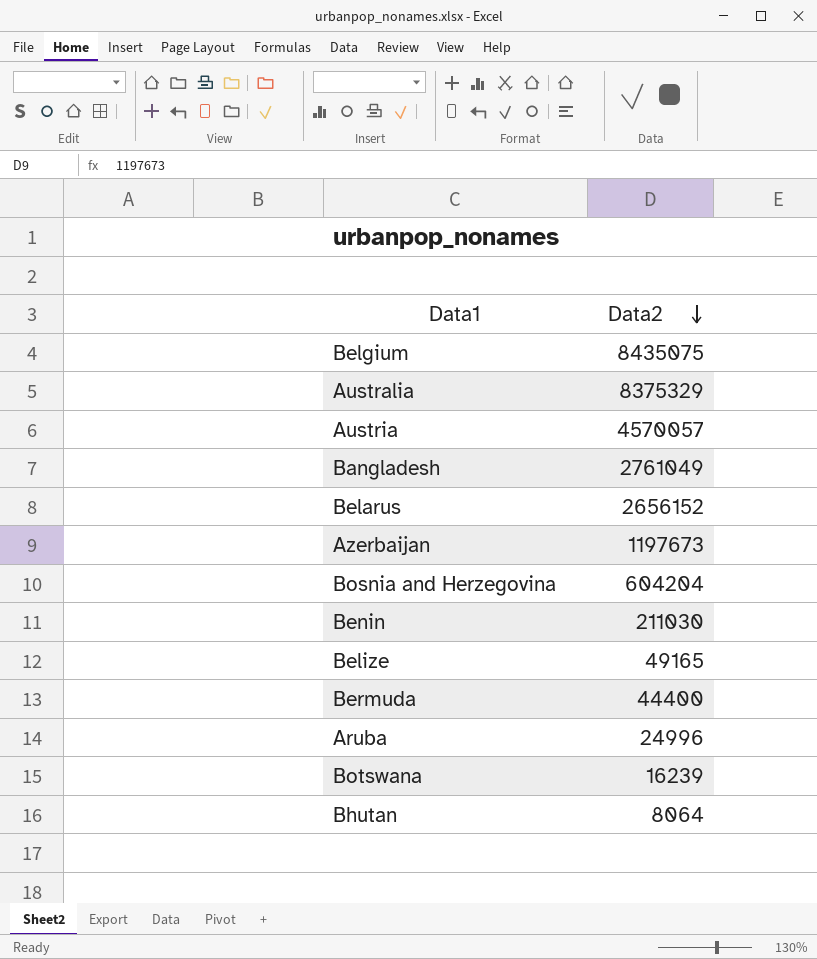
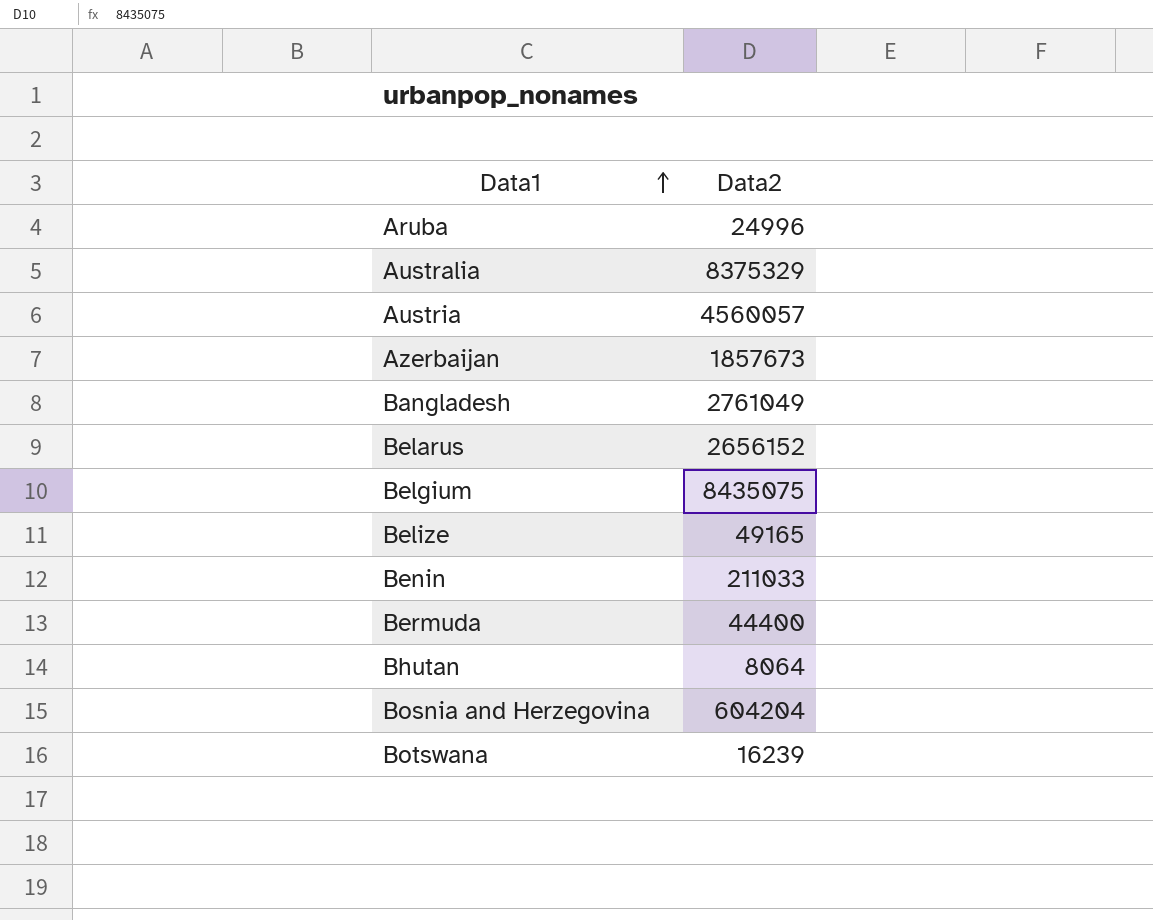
row order: Data2 descending -> Data1 ascending
Austria | Data2: 4570057 -> 4560057
Azerbaijan | Data2: 1197673 -> 1857673
Benin | Data2: 211030 -> 211033

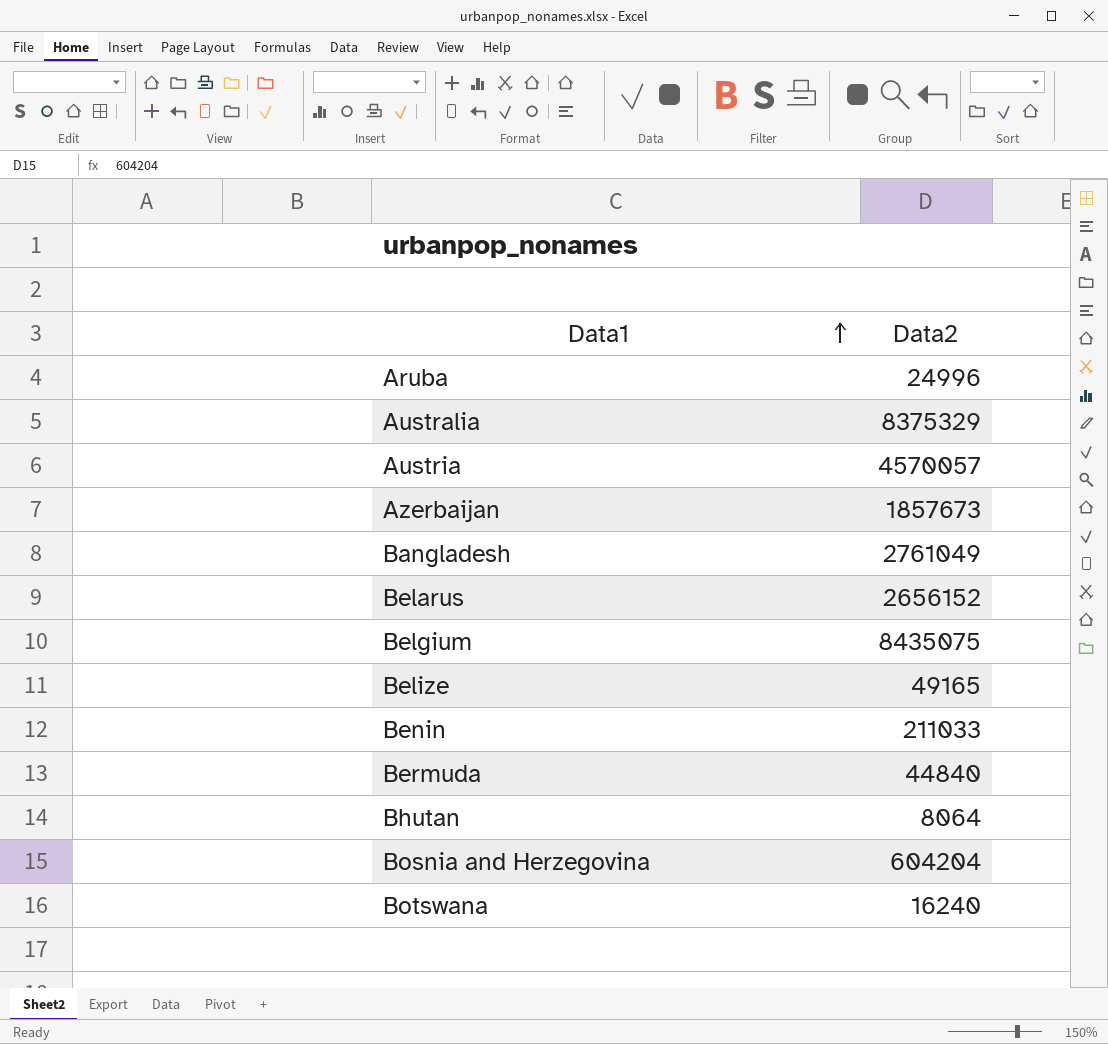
Austria | Data2: 4560057 -> 4570057
Bermuda | Data2: 44400 -> 44840
Botswana | Data2: 16239 -> 16240

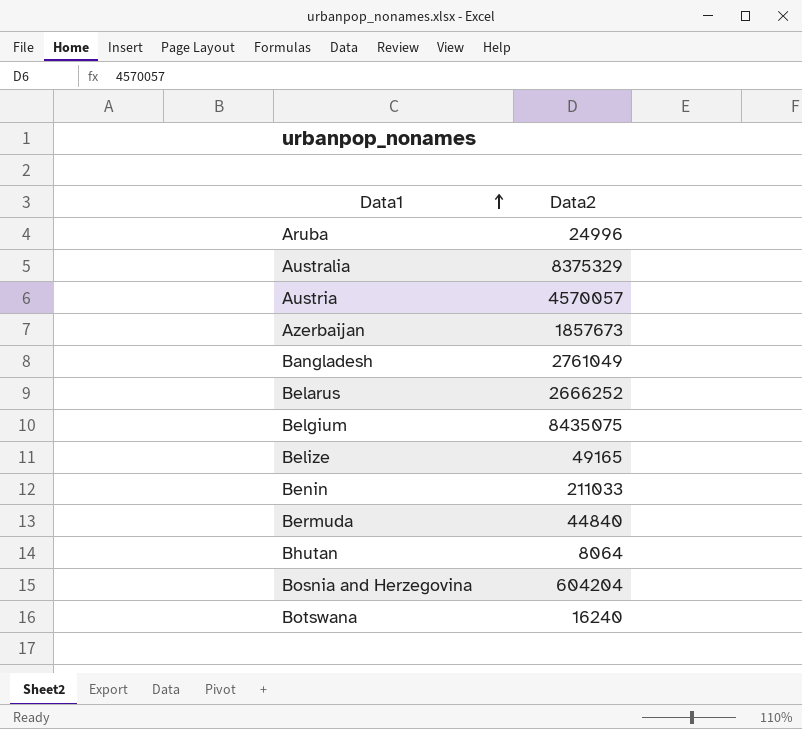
Belarus | Data2: 2656152 -> 2666252

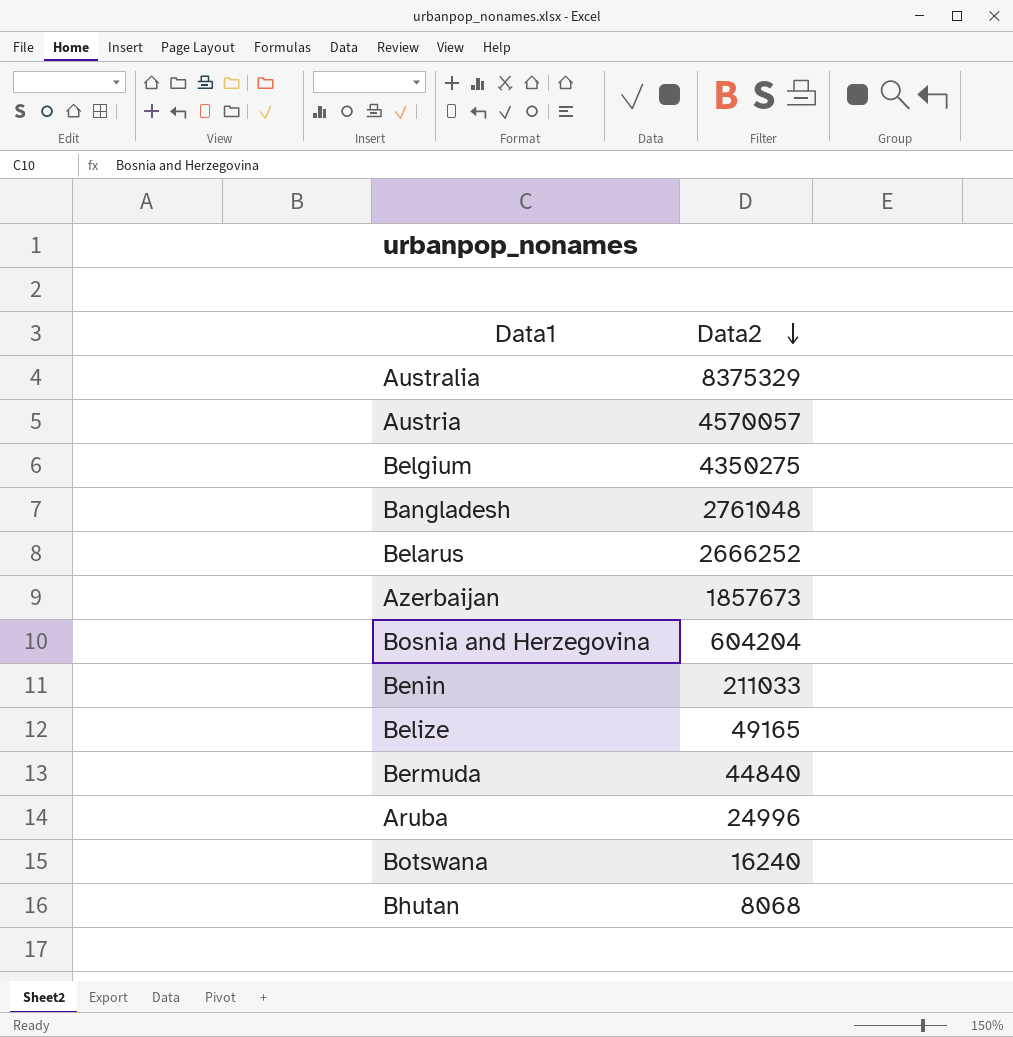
row order: Data1 ascending -> Data2 descending
Belgium | Data2: 8435075 -> 4350275
Bangladesh | Data2: 2761049 -> 2761048
Bhutan | Data2: 8064 -> 8068

